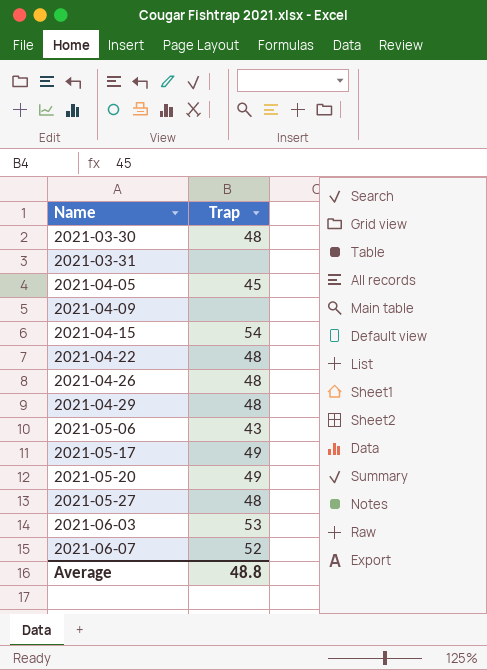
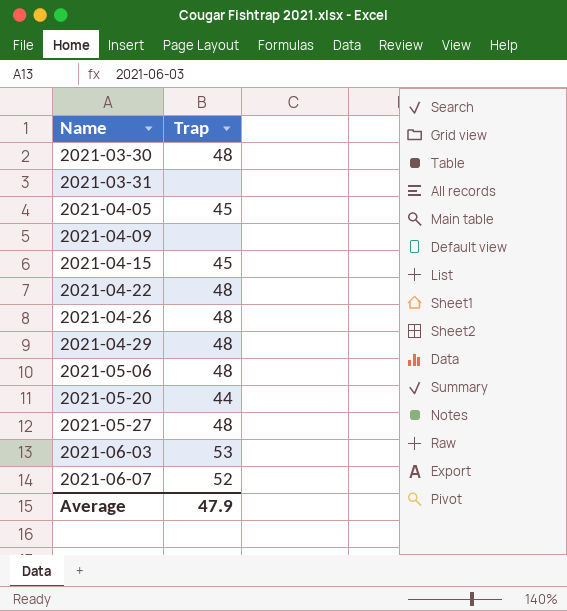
row 2021-05-17: 49 -> none
2021-04-15 | Trap: 54 -> 45
2021-05-06 | Trap: 43 -> 48
2021-05-20 | Trap: 49 -> 44
Average | Trap: 48.8 -> 47.9

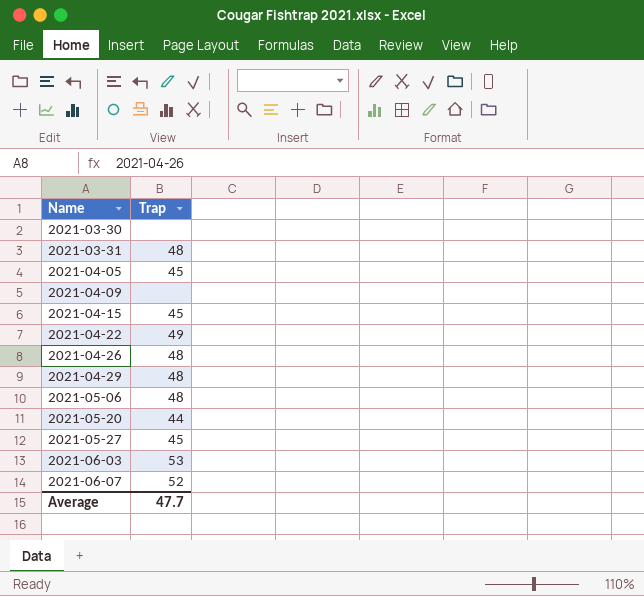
2021-03-30 | Trap: 48 -> none
2021-03-31 | Trap: none -> 48
2021-04-22 | Trap: 48 -> 49
2021-05-27 | Trap: 48 -> 45
Average | Trap: 47.9 -> 47.7

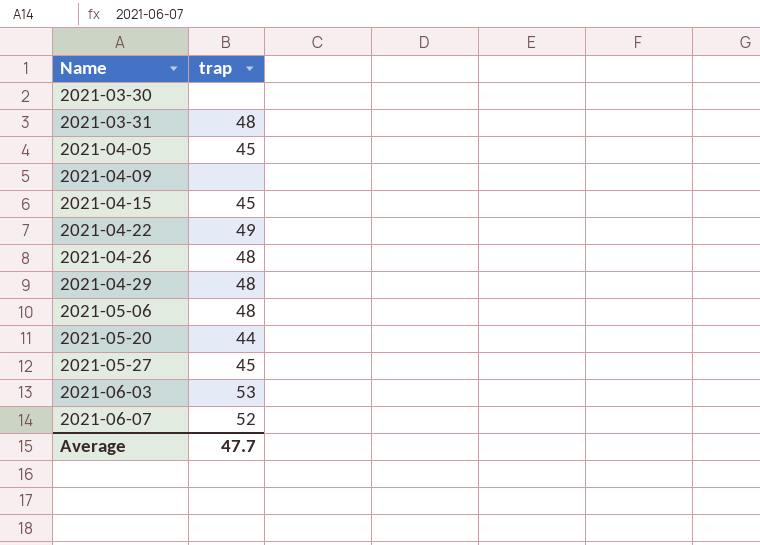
column name: Trap -> trap

